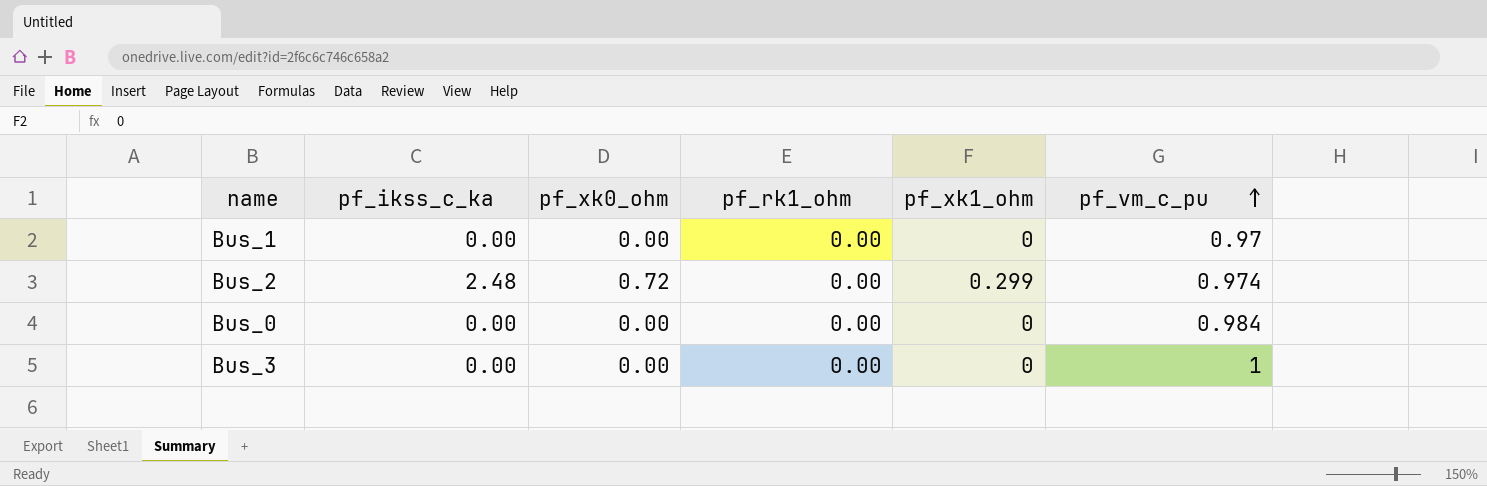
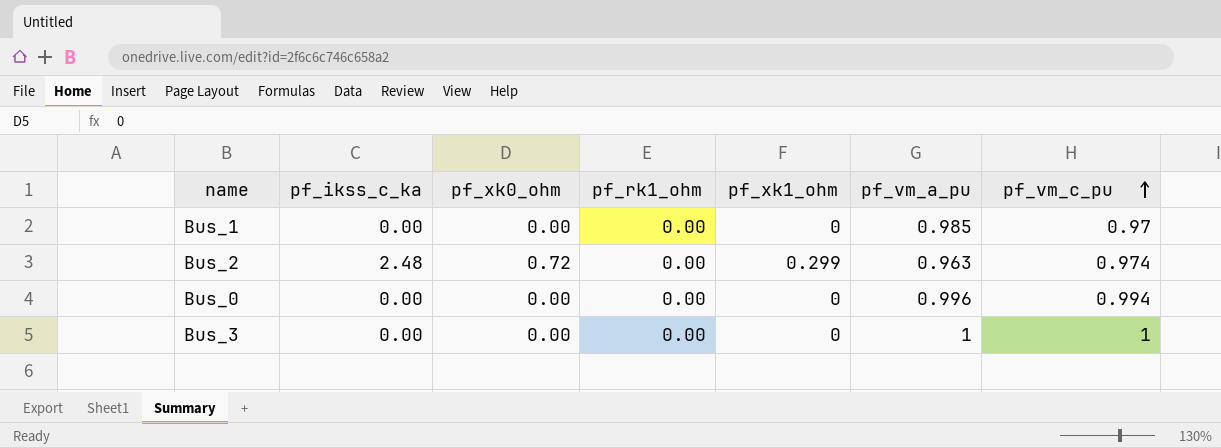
column pf_vm_a_pu | position: none -> 6
Bus_0 | pf_vm_c_pu: 0.984 -> 0.994

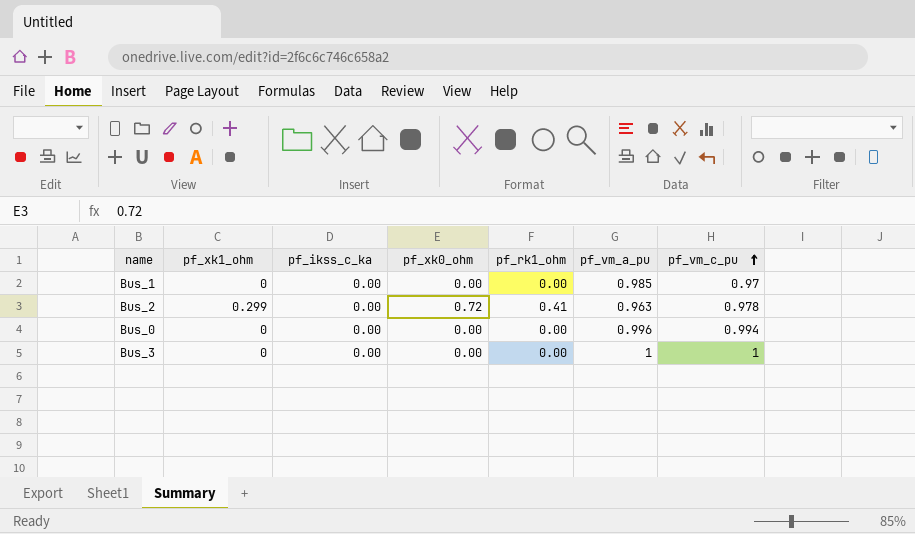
column pf_xk1_ohm | position: 5 -> 2
Bus_2 | pf_ikss_c_ka: 2.48 -> 0.00
Bus_2 | pf_rk1_ohm: 0.00 -> 0.41
Bus_2 | pf_vm_c_pu: 0.974 -> 0.978

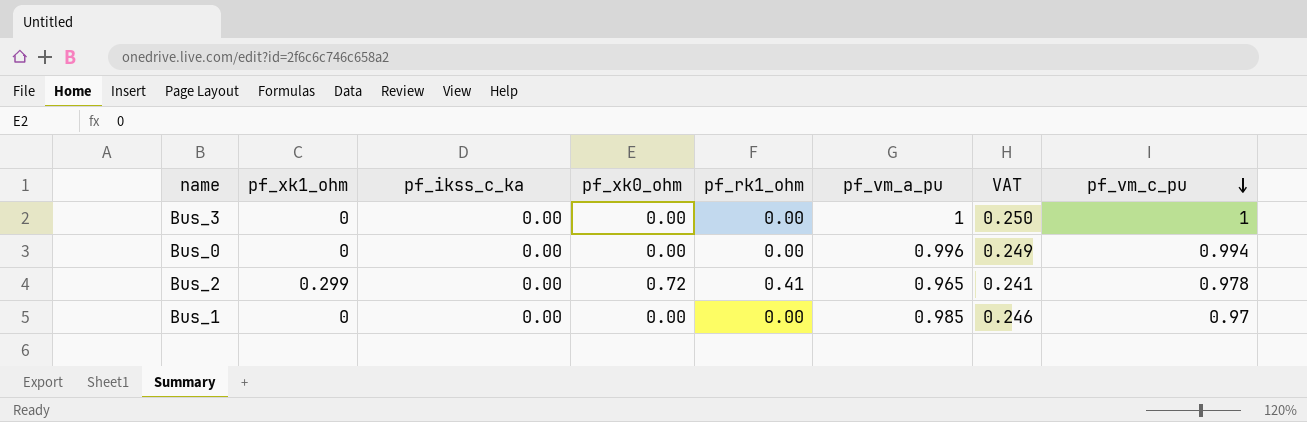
row order: pf_vm_c_pu ascending -> pf_vm_c_pu descending
column VAT | formula: none -> [pf_vm_a_pu] * 0.25
Bus_2 | pf_vm_a_pu: 0.963 -> 0.965

